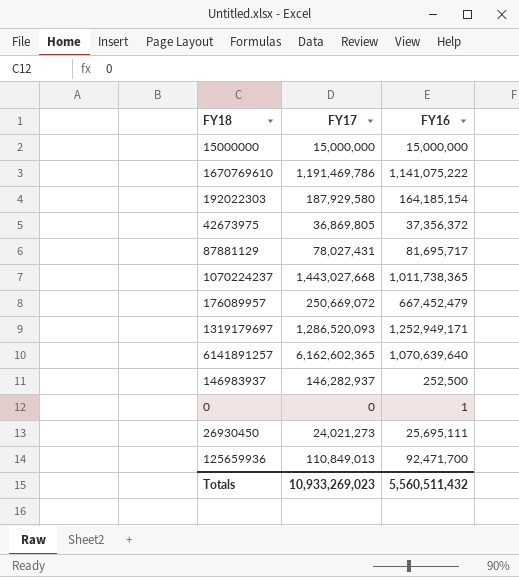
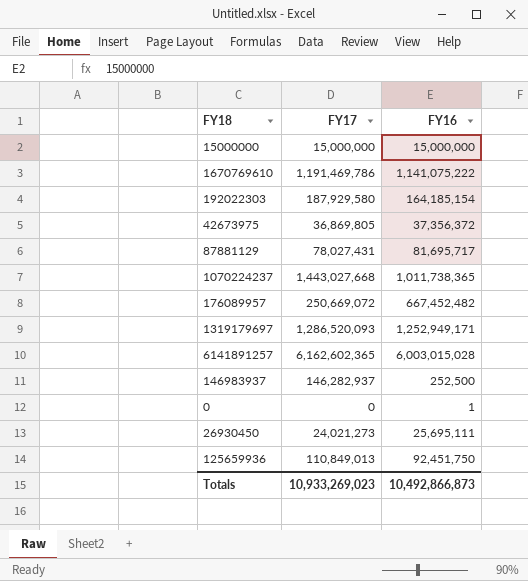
176089957 | FY16: 667,452,479 -> 667,452,482
6141891257 | FY16: 1,070,639,640 -> 6,003,015,028
125659936 | FY16: 92,471,700 -> 92,451,750
Totals | FY16: 5,560,511,432 -> 10,492,866,873

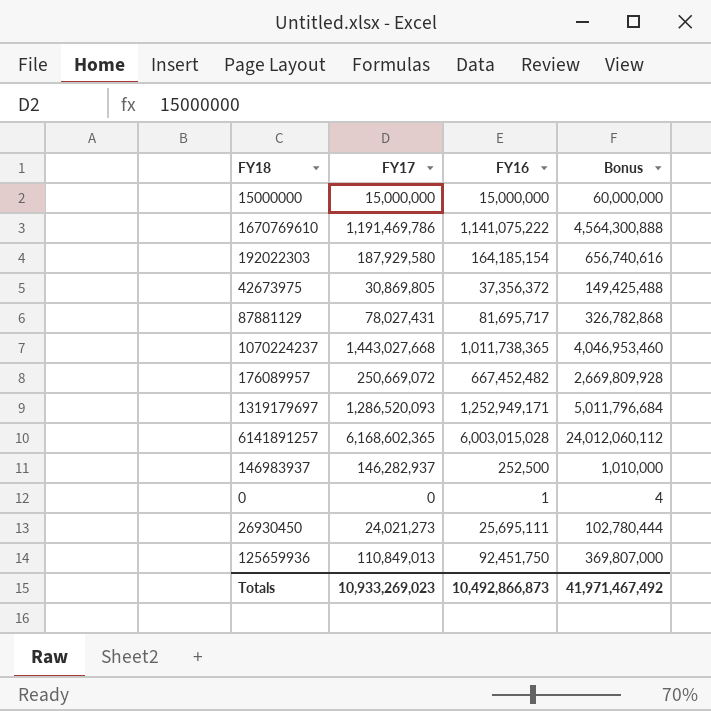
column Bonus | formula: none -> [FY16] * 4
42673975 | FY17: 36,869,805 -> 30,869,805
6141891257 | FY17: 6,162,602,365 -> 6,168,602,365

